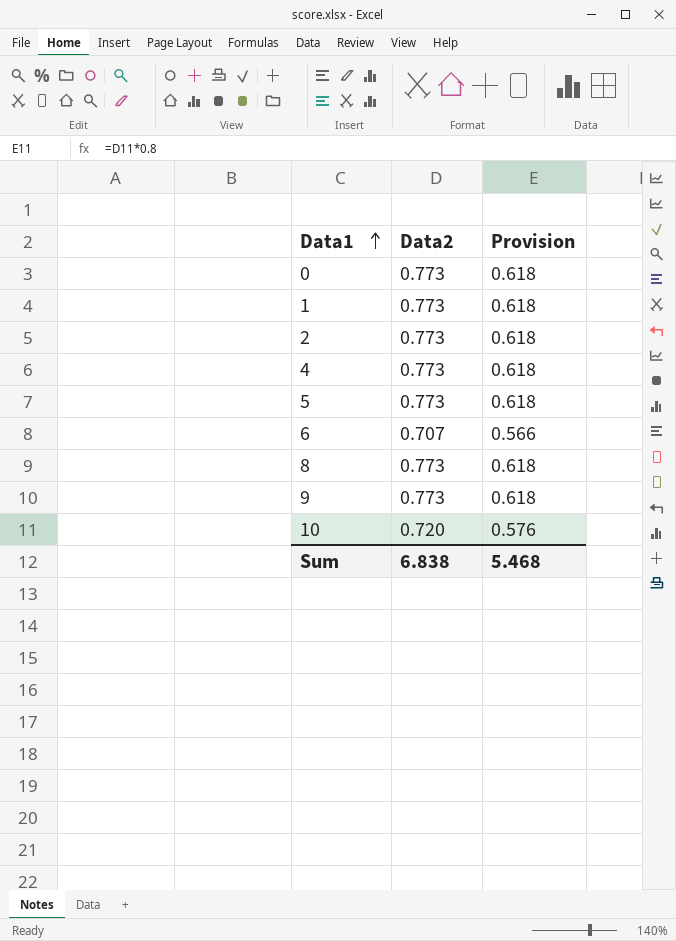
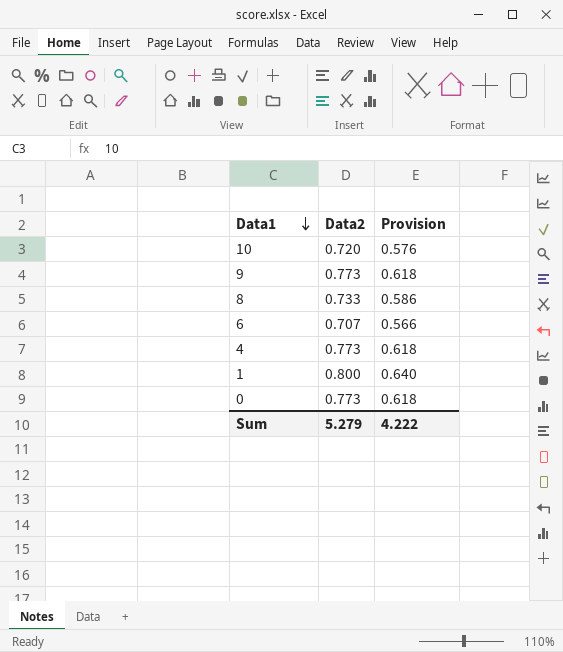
row order: Data1 ascending -> Data1 descending
row 2: 0.773 | 0.618 -> none
row 5: 0.773 | 0.618 -> none
8 | Data2: 0.773 -> 0.733
8 | Provision: 0.618 -> 0.586
1 | Data2: 0.773 -> 0.800
1 | Provision: 0.618 -> 0.640
Sum | Data2: 6.838 -> 5.279
Sum | Provision: 5.468 -> 4.222

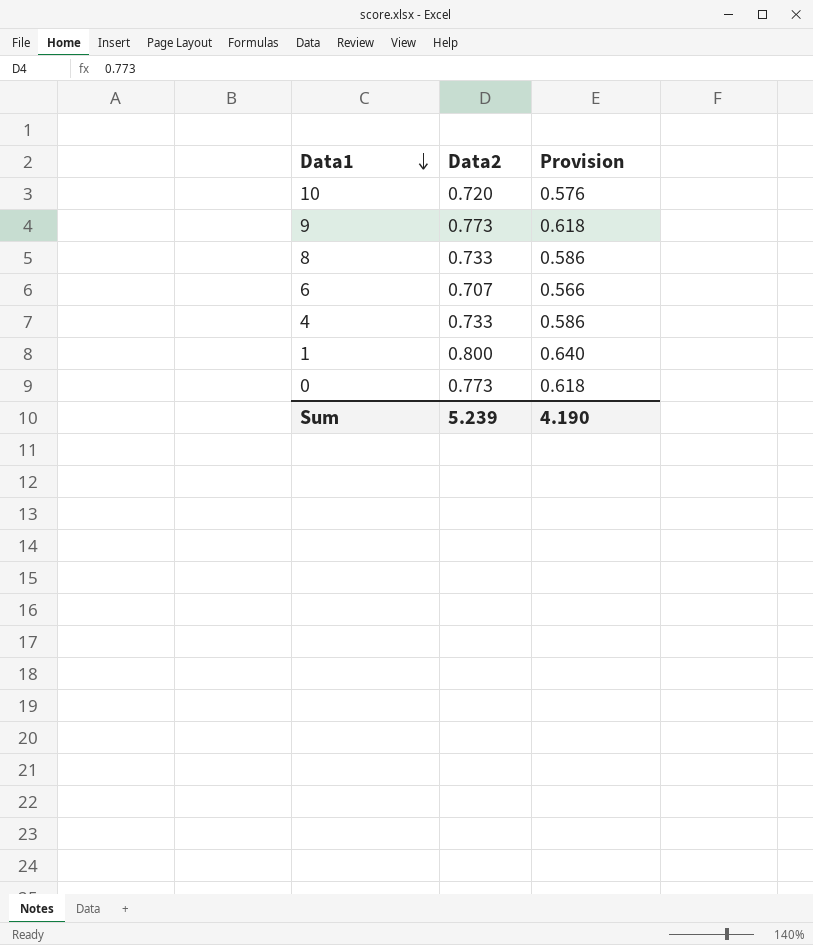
4 | Data2: 0.773 -> 0.733
4 | Provision: 0.618 -> 0.586
Sum | Data2: 5.279 -> 5.239
Sum | Provision: 4.222 -> 4.190

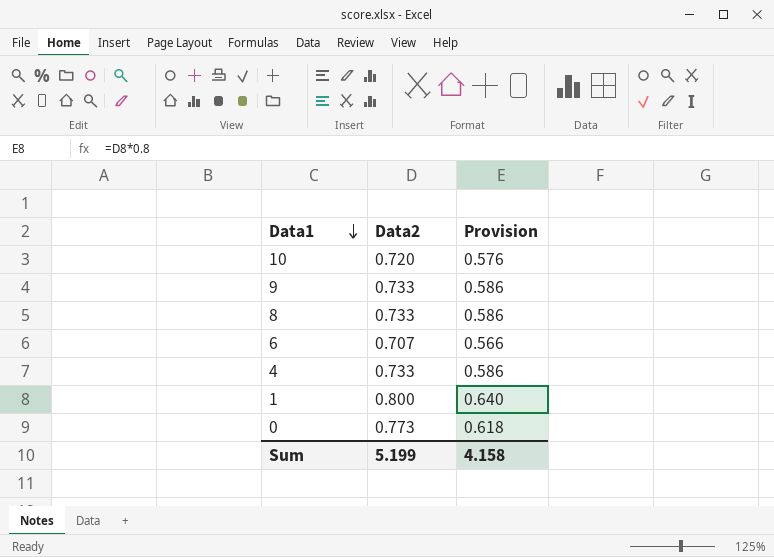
9 | Data2: 0.773 -> 0.733
9 | Provision: 0.618 -> 0.586
Sum | Data2: 5.239 -> 5.199
Sum | Provision: 4.190 -> 4.158

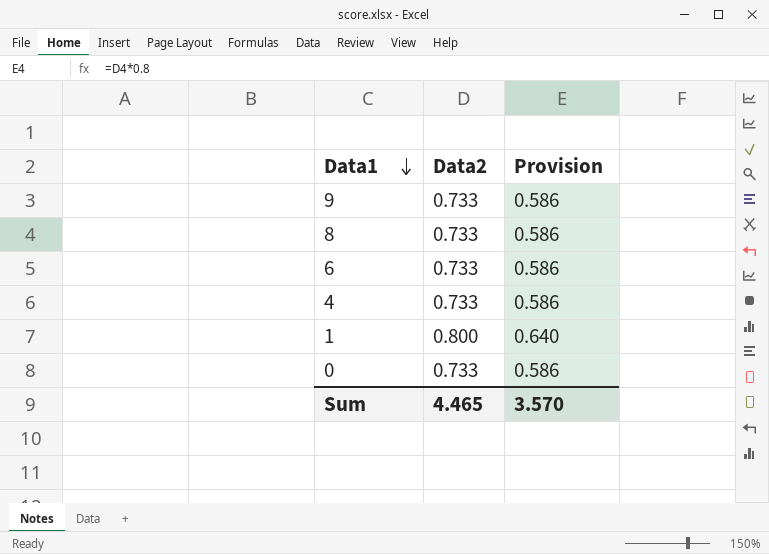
row 10: 0.720 | 0.576 -> none
6 | Data2: 0.707 -> 0.733
6 | Provision: 0.566 -> 0.586
0 | Data2: 0.773 -> 0.733
0 | Provision: 0.618 -> 0.586
Sum | Data2: 5.199 -> 4.465
Sum | Provision: 4.158 -> 3.570

